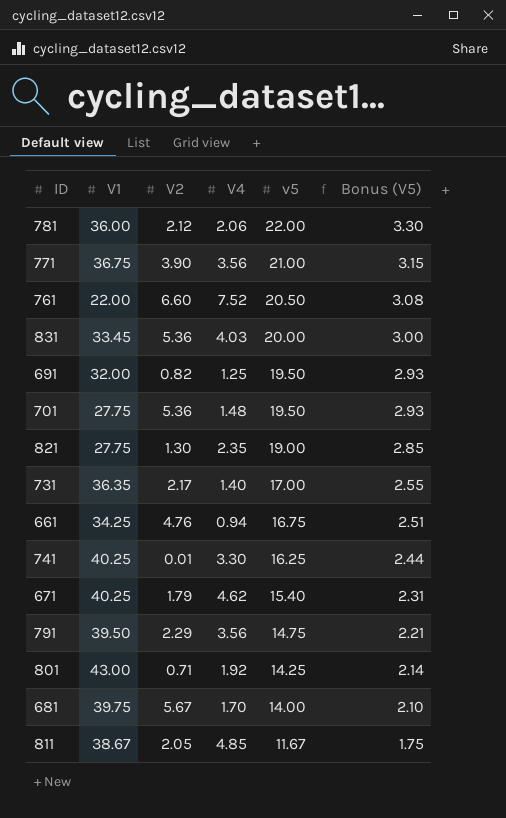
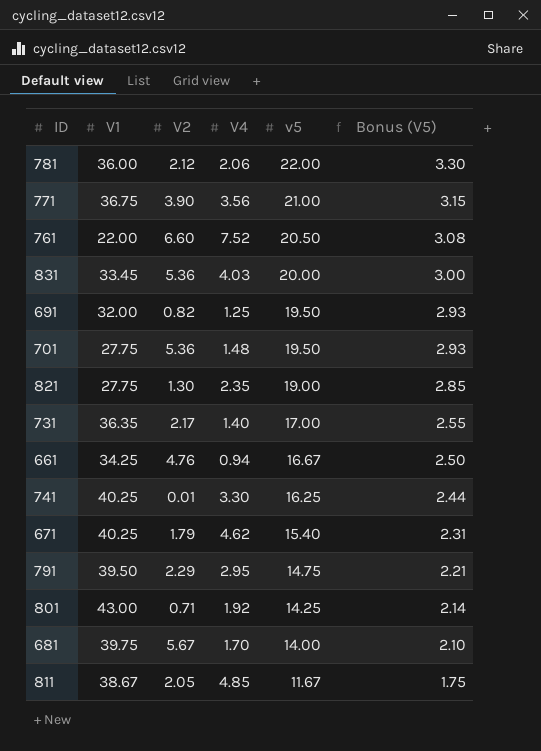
661 | v5: 16.75 -> 16.67
661 | Bonus (V5): 2.51 -> 2.50
791 | V4: 3.56 -> 2.95

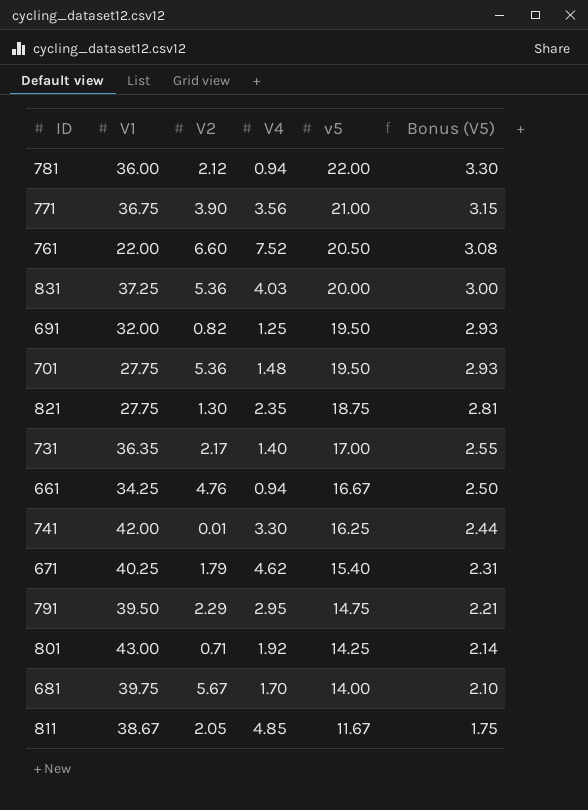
781 | V4: 2.06 -> 0.94
831 | V1: 33.45 -> 37.25
821 | v5: 19.00 -> 18.75
821 | Bonus (V5): 2.85 -> 2.81
741 | V1: 40.25 -> 42.00

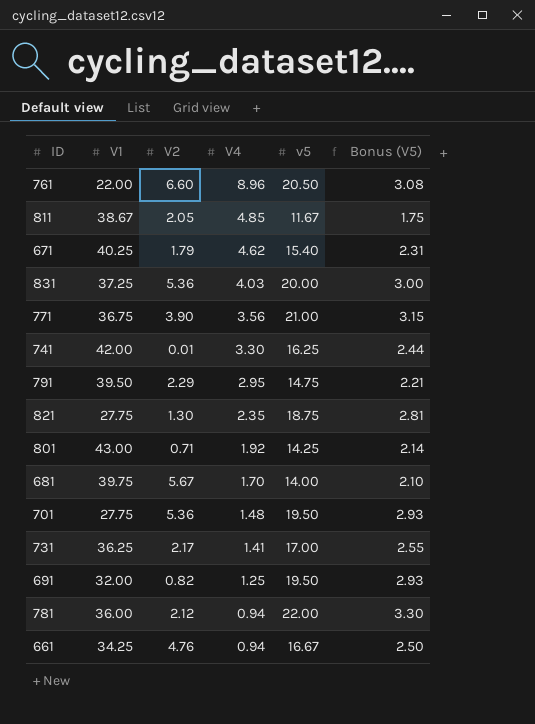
row order: v5 descending -> V4 descending
761 | V4: 7.52 -> 8.96
731 | V1: 36.35 -> 36.25
731 | V4: 1.40 -> 1.41

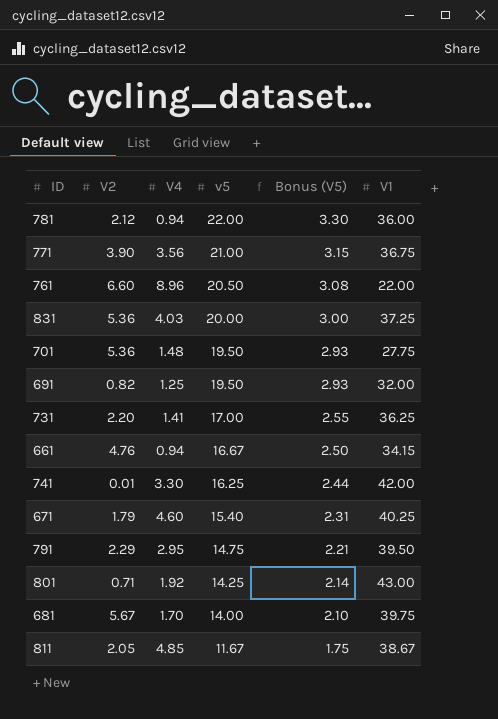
row order: V4 descending -> v5 descending
column V1 | position: 2 -> 6
row 821: 27.75 | 1.30 | 2.35 | 18.75 | 2.81 -> none
731 | V2: 2.17 -> 2.20
661 | V1: 34.25 -> 34.15
671 | V4: 4.62 -> 4.60

